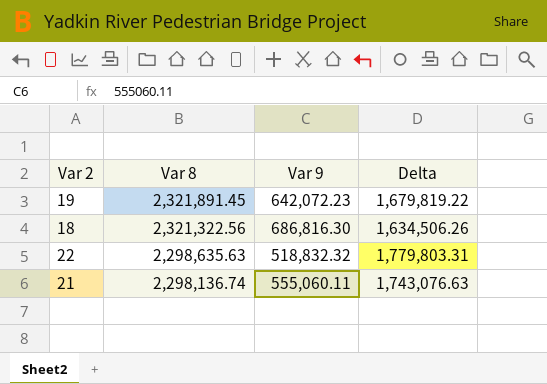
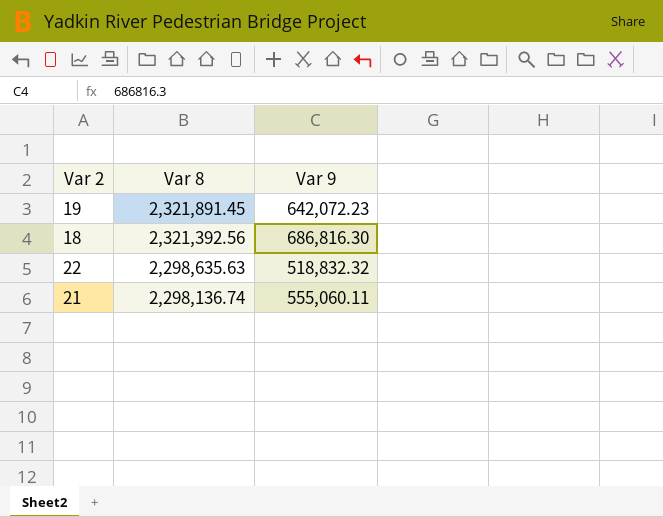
column Delta | formula: [Var 8] - [Var 9] -> none
18 | Var 8: 2,321,322.56 -> 2,321,392.56

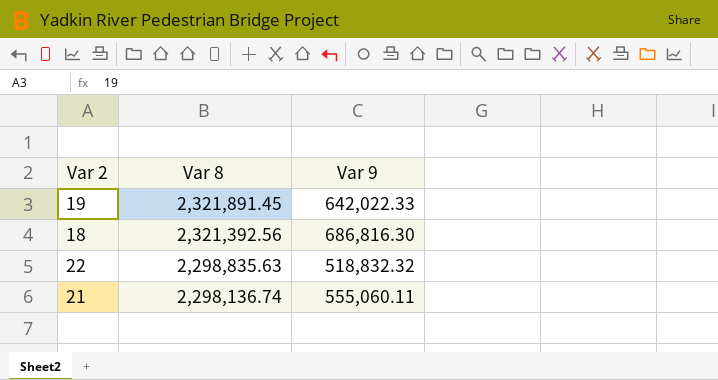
19 | Var 9: 642,072.23 -> 642,022.33
22 | Var 8: 2,298,635.63 -> 2,298,835.63

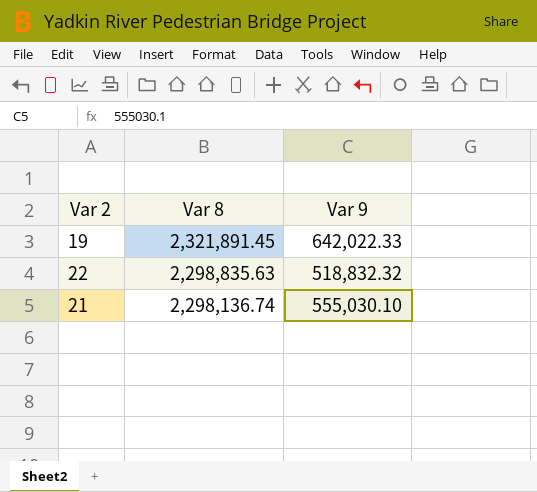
row 18: 2,321,392.56 | 686,816.30 -> none
21 | Var 9: 555,060.11 -> 555,030.10

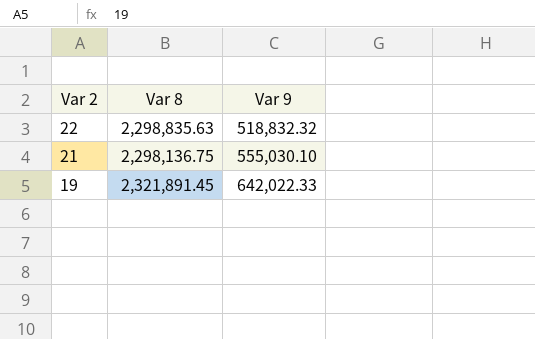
row order: Var 8 descending -> Var 2 descending
21 | Var 8: 2,298,136.74 -> 2,298,136.75

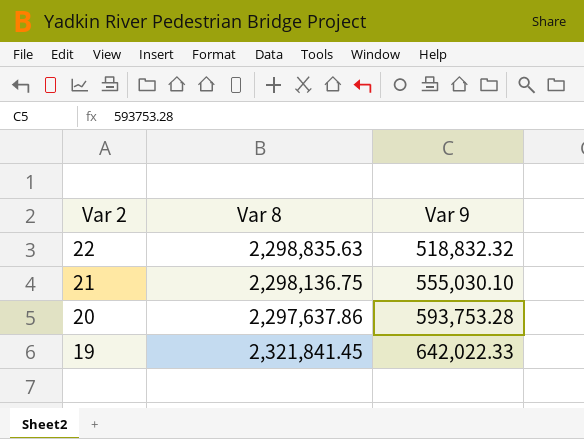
row 20: none -> 2,297,637.86 | 593,753.28
19 | Var 8: 2,321,891.45 -> 2,321,841.45

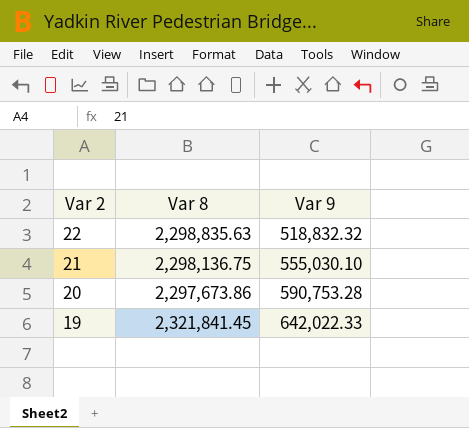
20 | Var 8: 2,297,637.86 -> 2,297,673.86
20 | Var 9: 593,753.28 -> 590,753.28

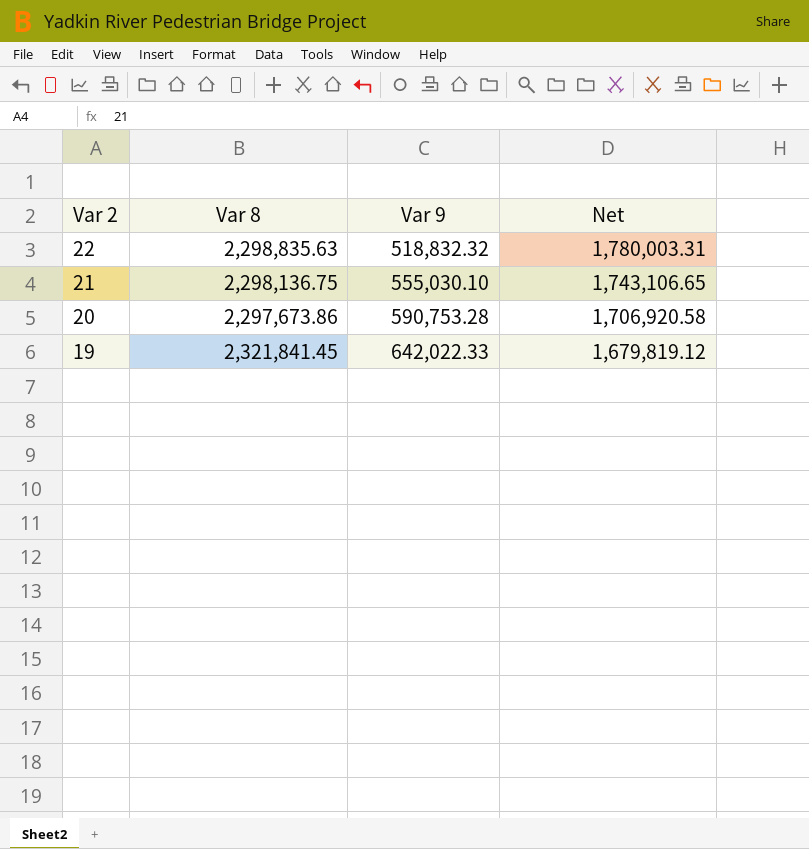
column Net | formula: none -> [Var 8] - [Var 9]

